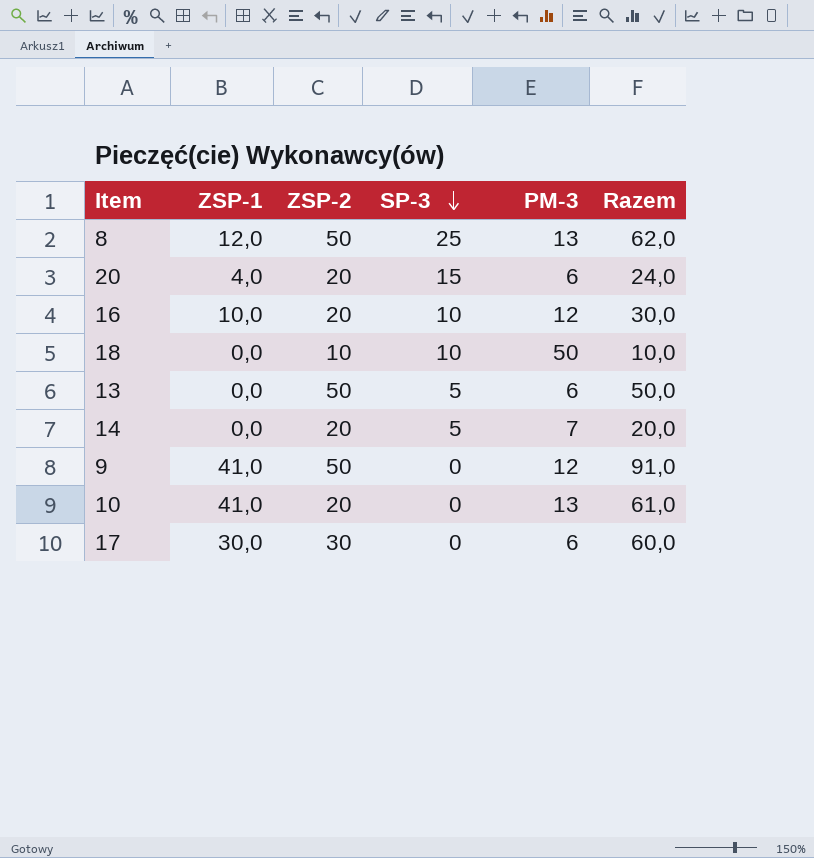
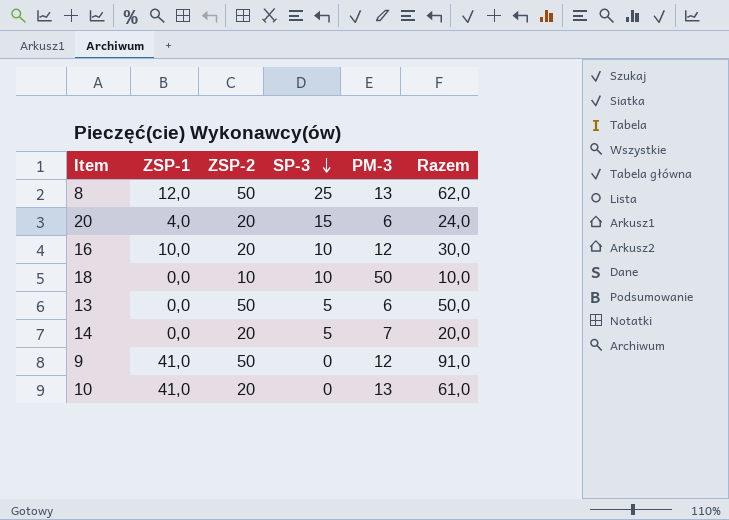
row 17: 30,0 | 30 | 0 | 6 | 60,0 -> none

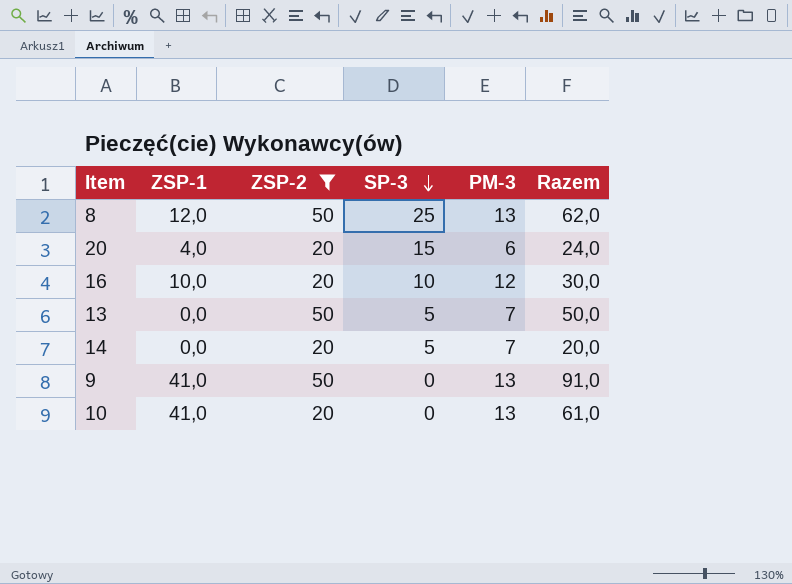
filter: none -> ZSP-2 != 10
13 | PM-3: 6 -> 7
9 | PM-3: 12 -> 13

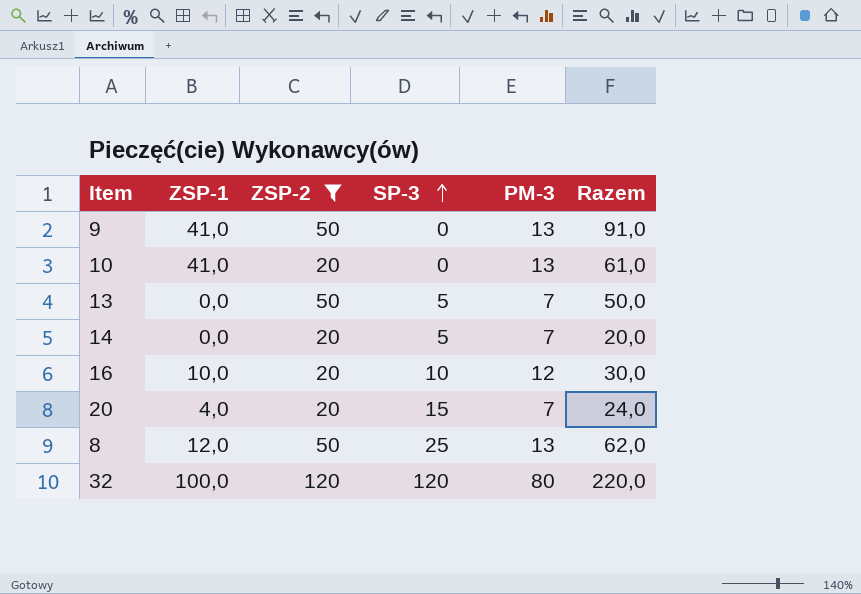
row order: SP-3 descending -> SP-3 ascending
20 | PM-3: 6 -> 7
row 32: none -> 100,0 | 120 | 120 | 80 | 220,0

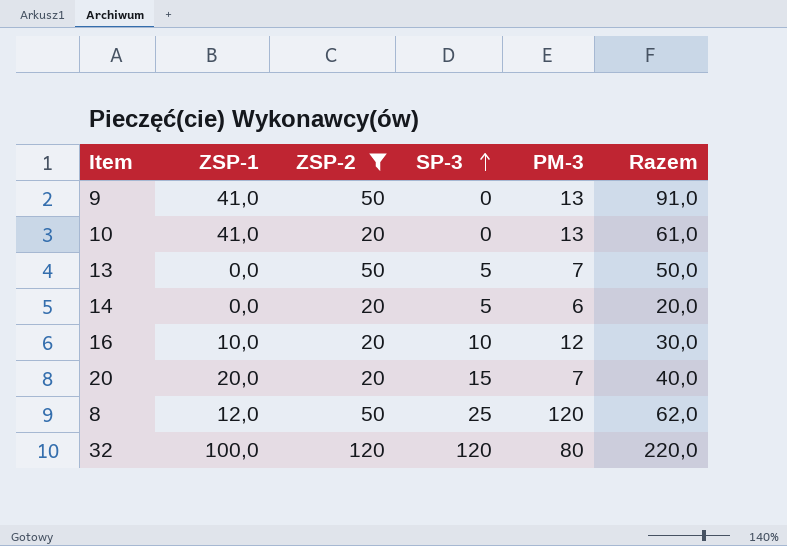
14 | PM-3: 7 -> 6
20 | ZSP-1: 4,0 -> 20,0
20 | Razem: 24,0 -> 40,0
8 | PM-3: 13 -> 120

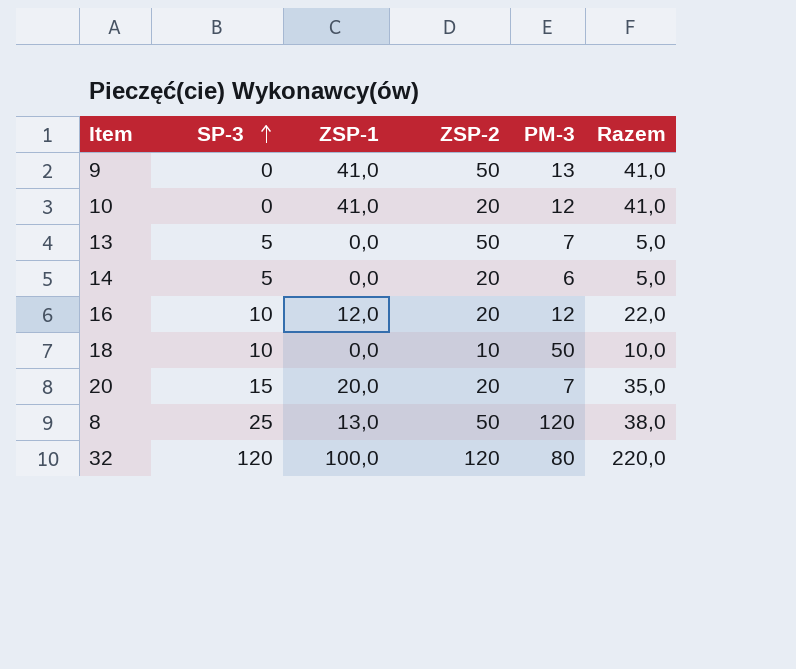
filter: ZSP-2 != 10 -> none
column SP-3 | position: 4 -> 2
column Razem | formula: [ZSP-1] + [ZSP-2] -> [SP-3] + [ZSP-1]
10 | PM-3: 13 -> 12
16 | ZSP-1: 10,0 -> 12,0
8 | ZSP-1: 12,0 -> 13,0

